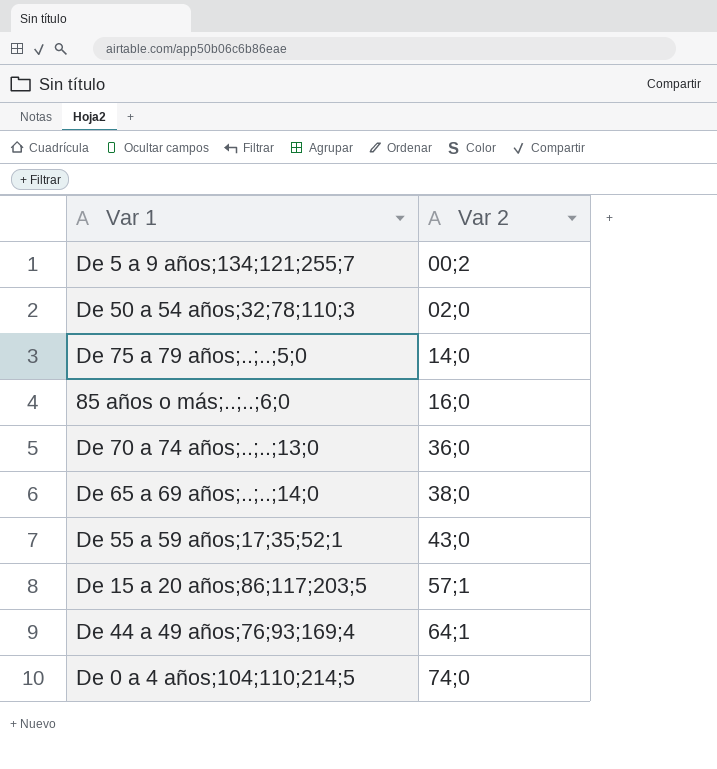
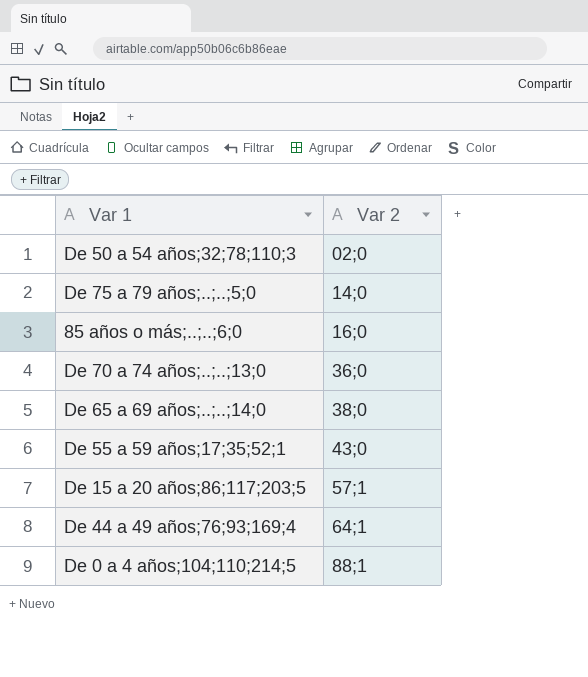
row De 5 a 9 años;134;121;255;7: 00;2 -> none
De 0 a 4 años;104;110;214;5 | Var 2: 74;0 -> 88;1

